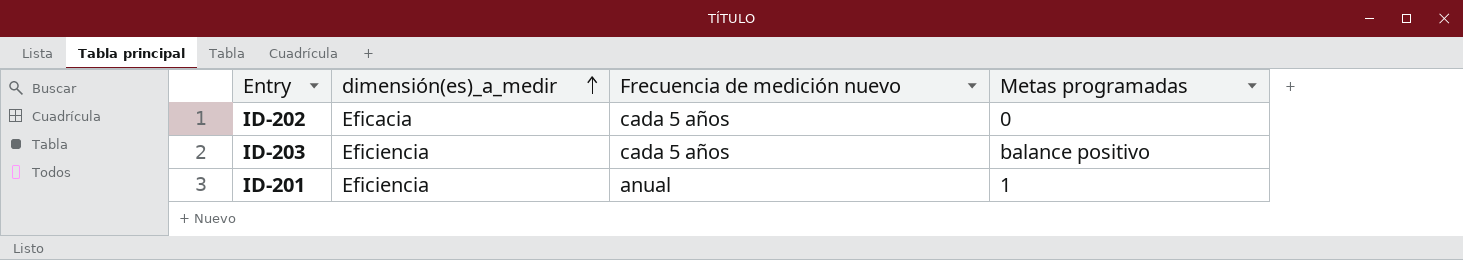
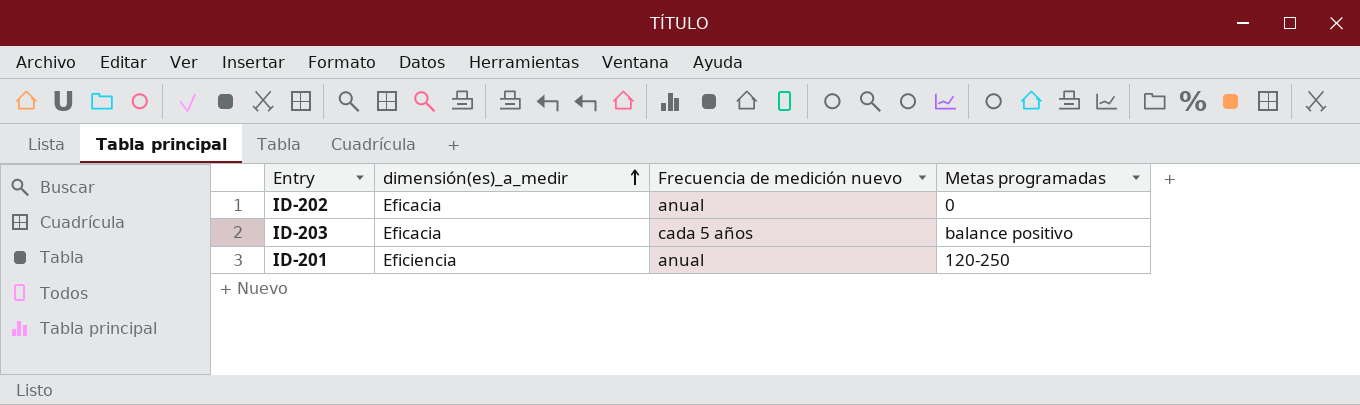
ID-202 | Frecuencia de medición nuevo: cada 5 años -> anual
ID-203 | dimensión(es)_a_medir: Eficiencia -> Eficacia
ID-201 | Metas programadas: 1 -> 120-250

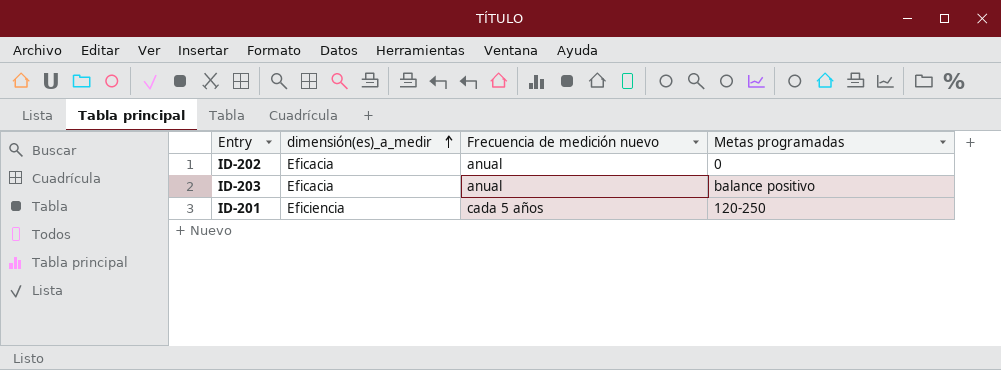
ID-203 | Frecuencia de medición nuevo: cada 5 años -> anual
ID-201 | Frecuencia de medición nuevo: anual -> cada 5 años

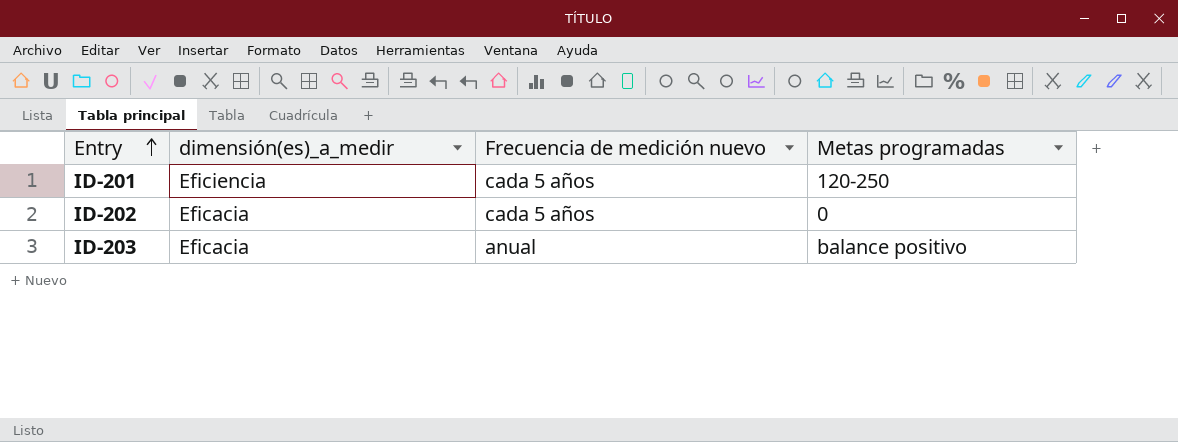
row order: dimensión(es)_a_medir ascending -> Entry ascending
ID-202 | Frecuencia de medición nuevo: anual -> cada 5 años

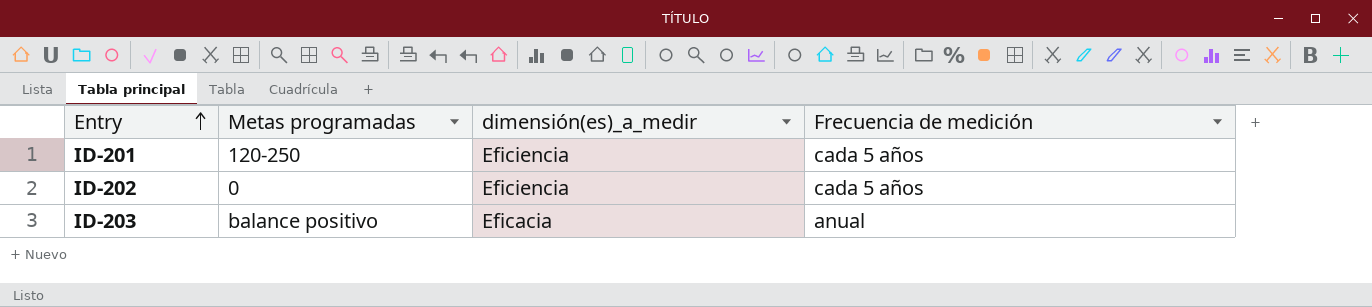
column Metas programadas | position: 4 -> 2
column name: Frecuencia de medición nuevo -> Frecuencia de medición
ID-202 | dimensión(es)_a_medir: Eficacia -> Eficiencia

